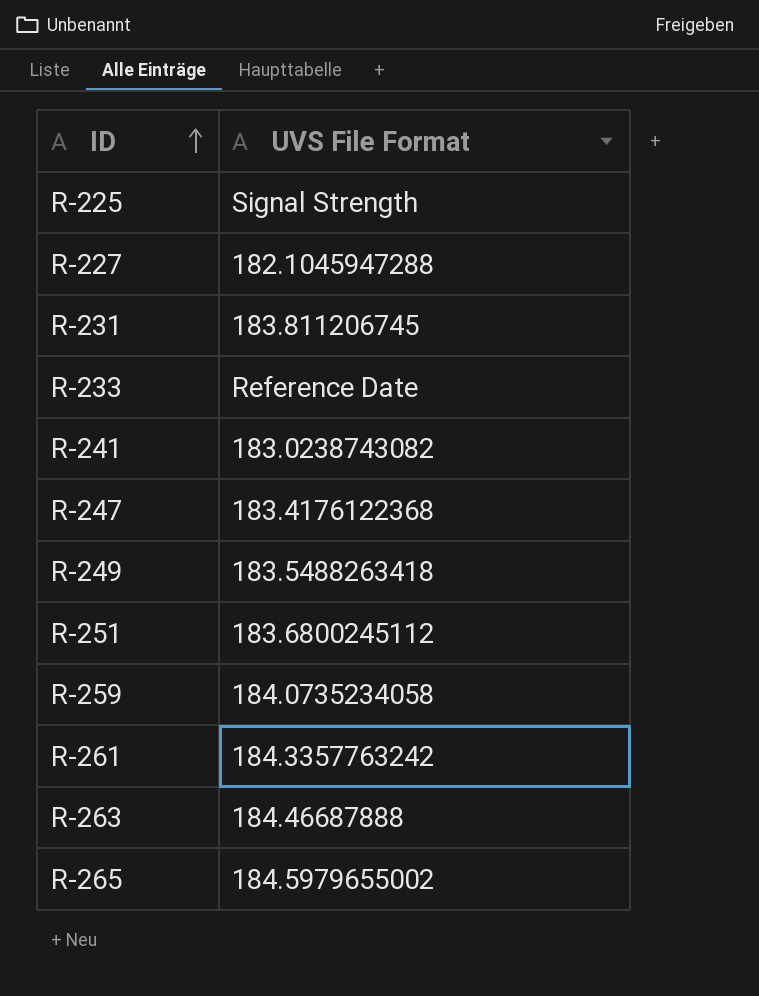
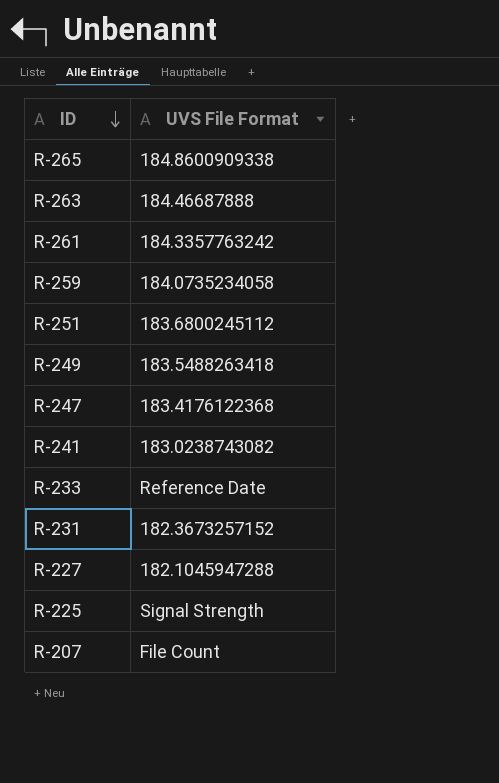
row order: ID ascending -> ID descending
R-265 | UVS File Format: 184.5979655002 -> 184.8600909338
R-231 | UVS File Format: 183.811206745 -> 182.3673257152
row R-207: none -> File Count

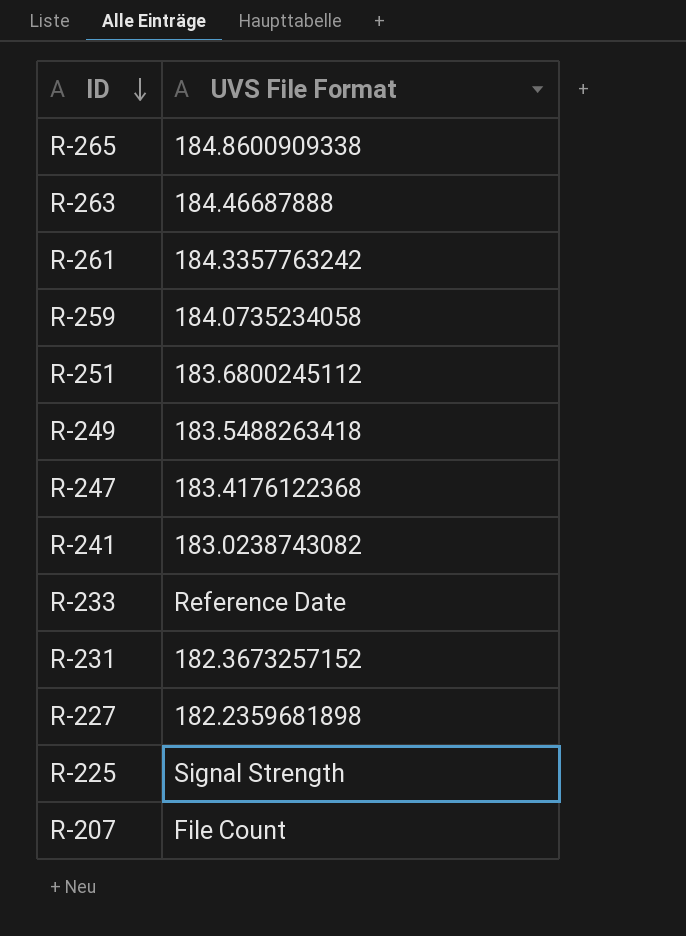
R-227 | UVS File Format: 182.1045947288 -> 182.2359681898

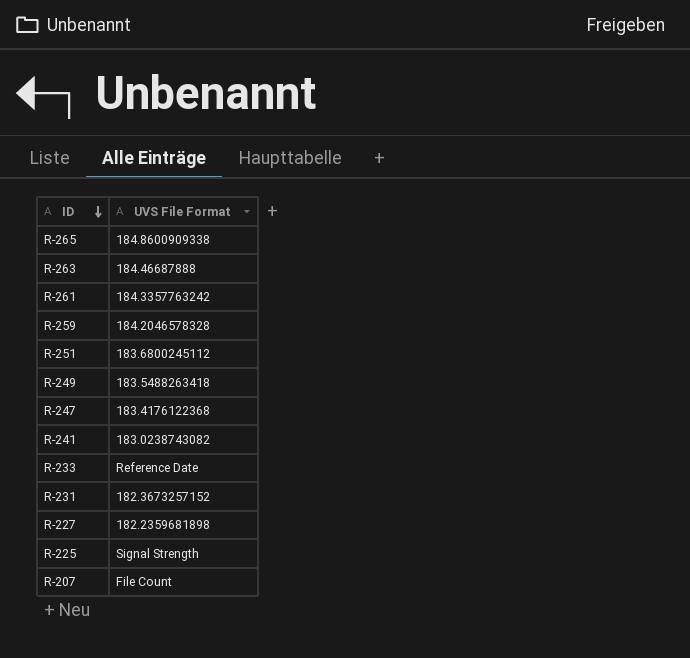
R-259 | UVS File Format: 184.0735234058 -> 184.2046578328

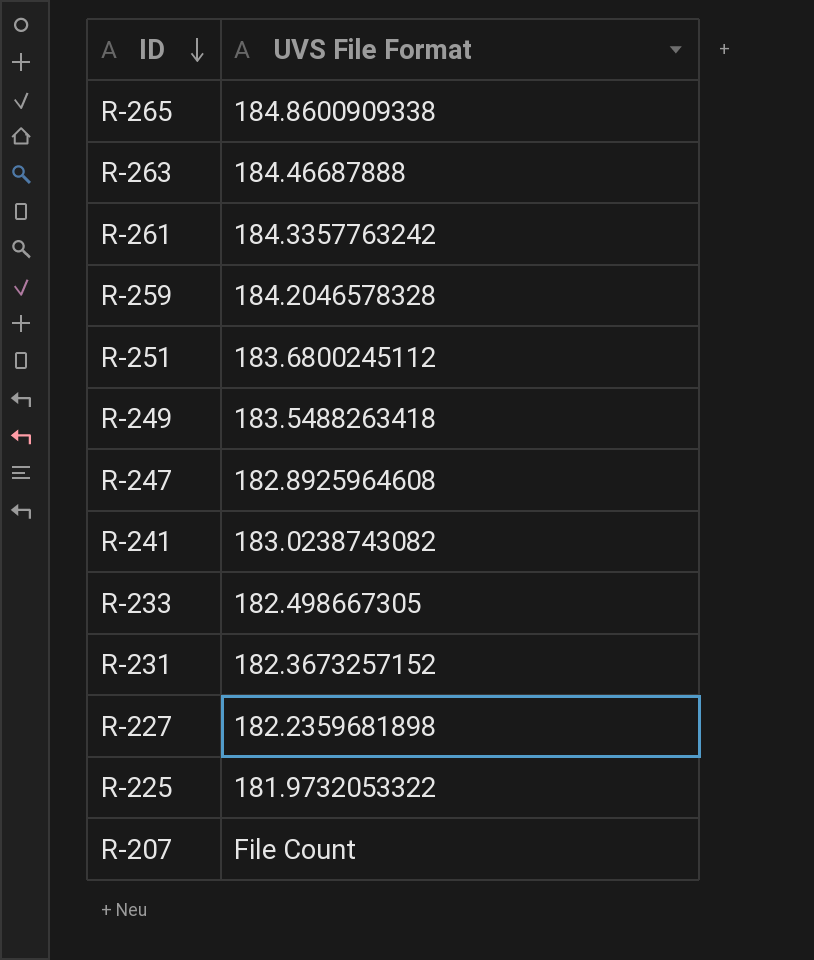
R-247 | UVS File Format: 183.4176122368 -> 182.8925964608
R-233 | UVS File Format: Reference Date -> 182.498667305
R-225 | UVS File Format: Signal Strength -> 181.9732053322

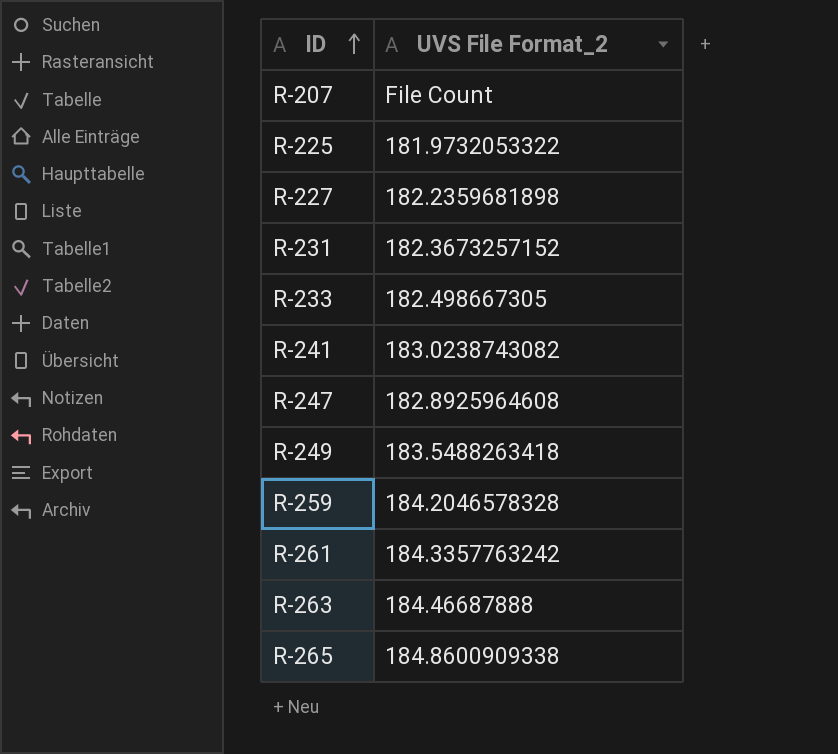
row order: ID descending -> ID ascending
column name: UVS File Format -> UVS File Format_2
row R-251: 183.6800245112 -> none

